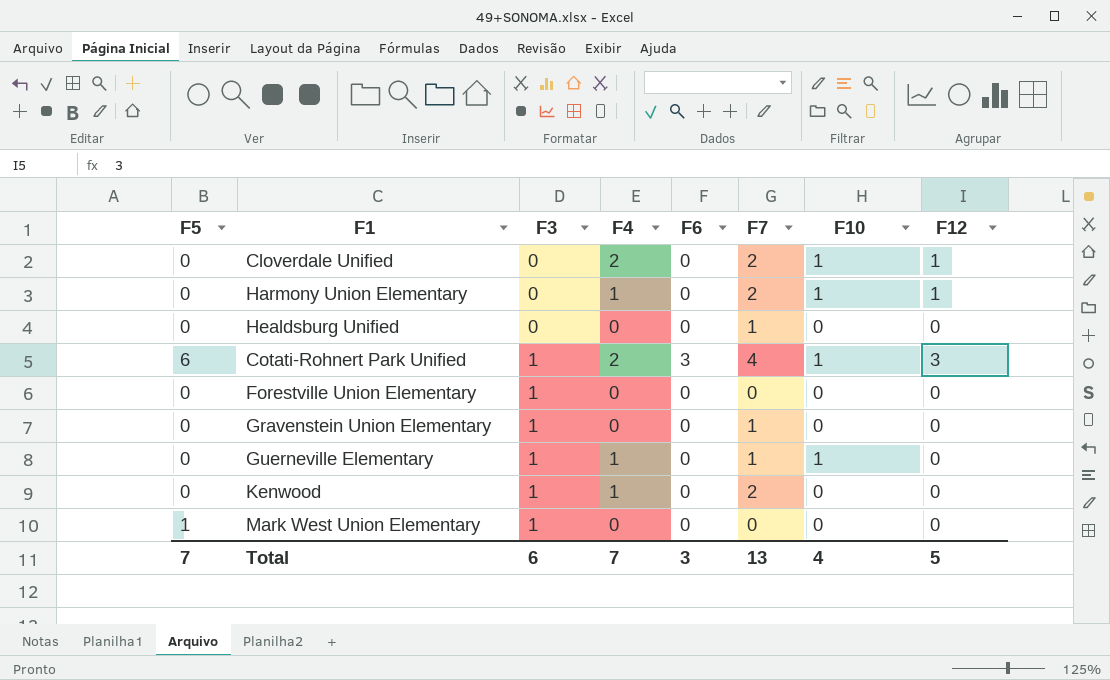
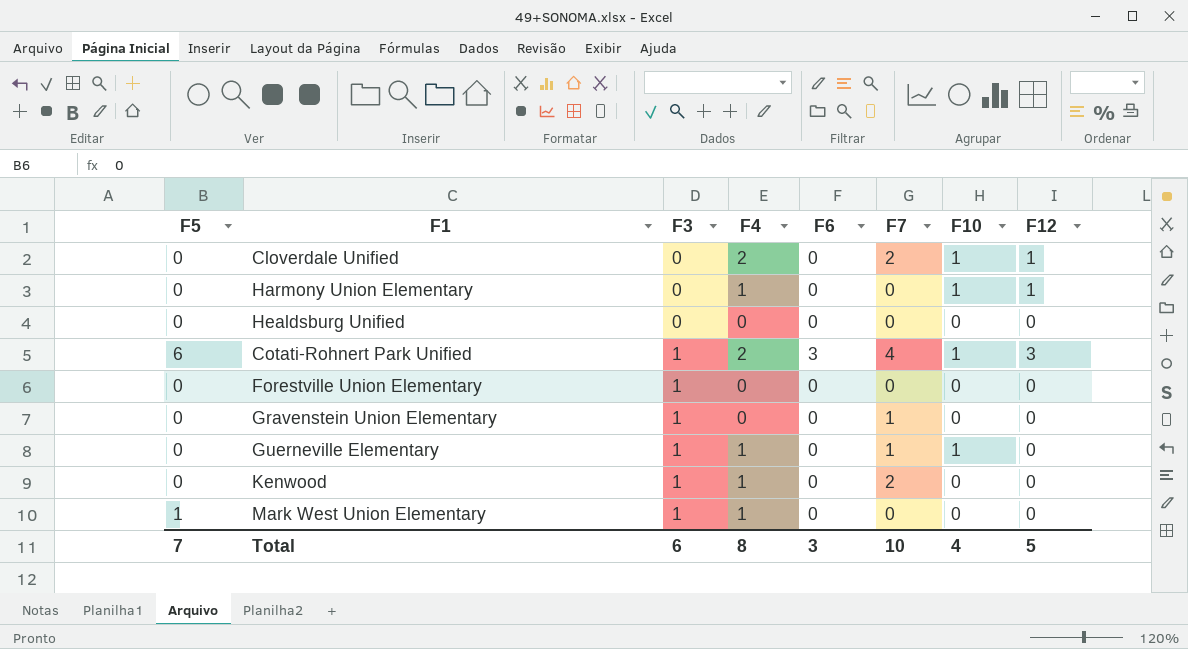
Harmony Union Elementary | F7: 2 -> 0
Healdsburg Unified | F7: 1 -> 0
Mark West Union Elementary | F4: 0 -> 1
Total | F4: 7 -> 8
Total | F7: 13 -> 10

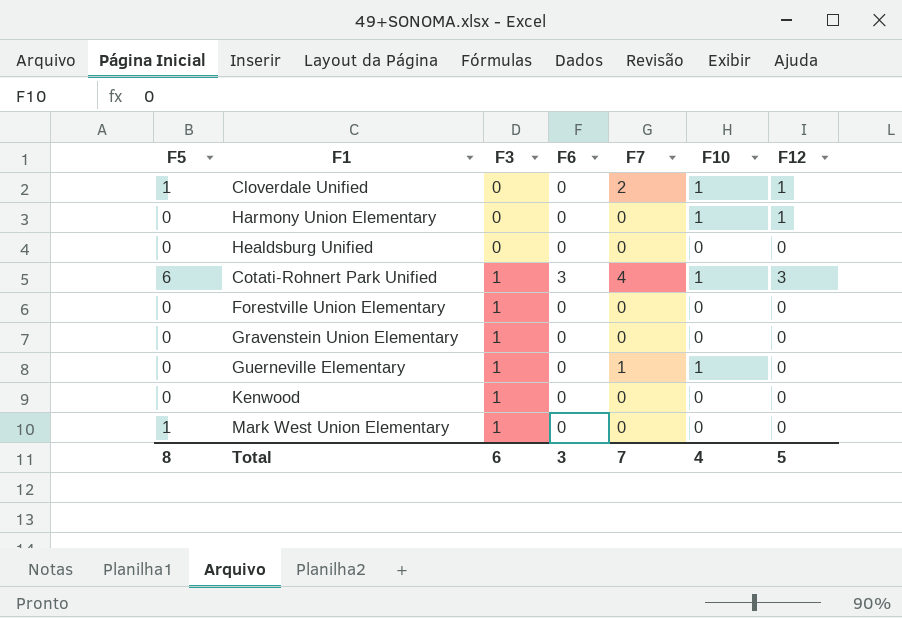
column F4 | position: 4 -> none
Cloverdale Unified | F5: 0 -> 1
Gravenstein Union Elementary | F7: 1 -> 0
Kenwood | F7: 2 -> 0
Total | F5: 7 -> 8
Total | F7: 10 -> 7

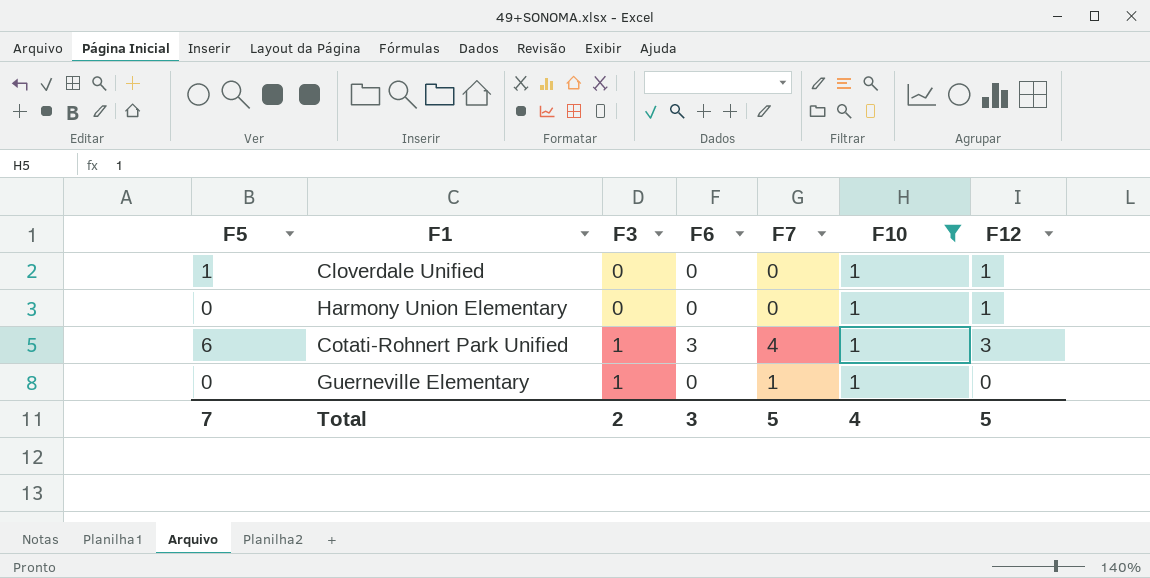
filter: none -> F10 = 1
Cloverdale Unified | F7: 2 -> 0
Total | F5: 8 -> 7
Total | F3: 6 -> 2
Total | F7: 7 -> 5

